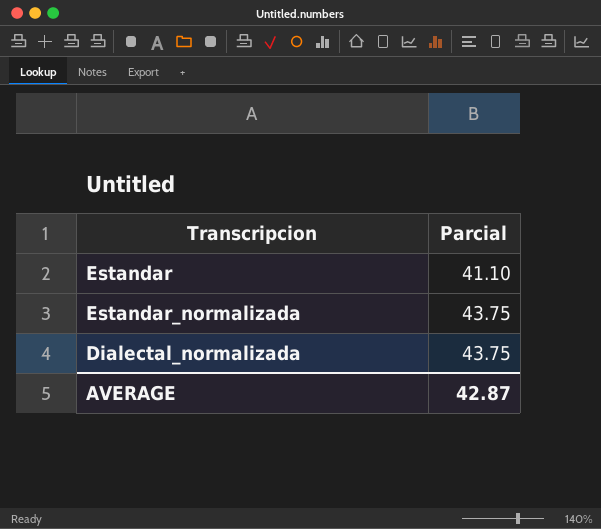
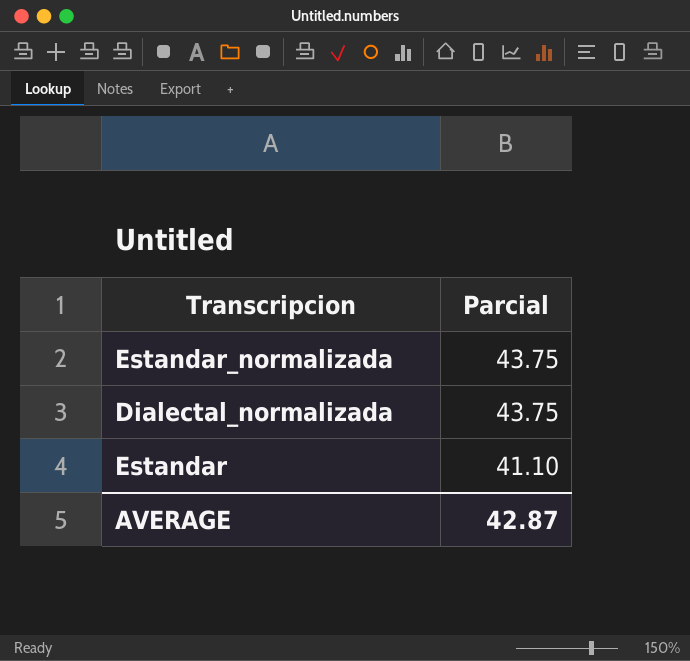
row order: Parcial ascending -> Parcial descending

